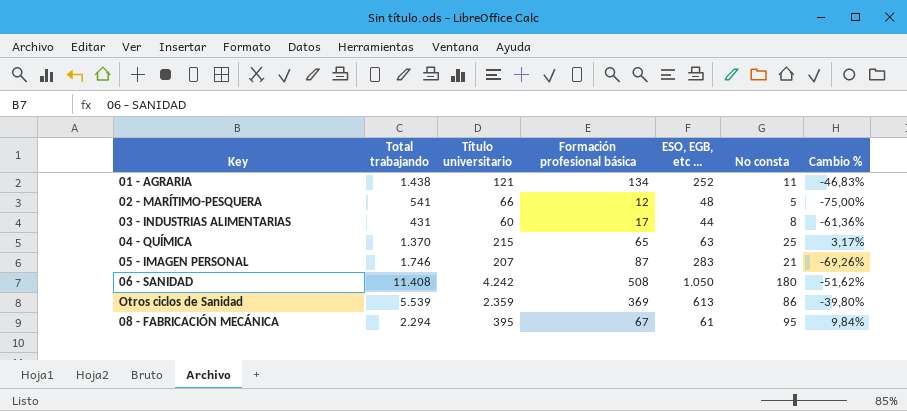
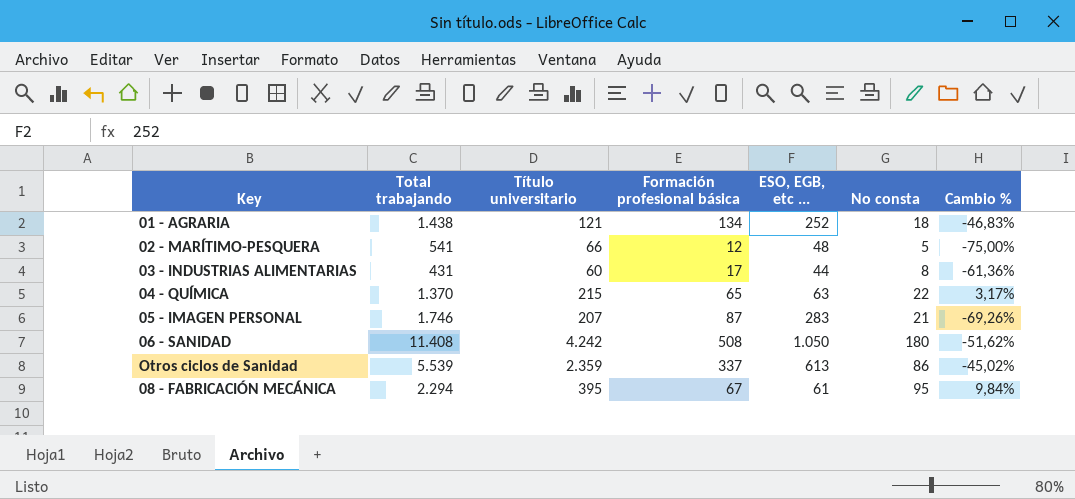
01 - AGRARIA | No consta: 11 -> 18
04 - QUÍMICA | No consta: 25 -> 22
Otros ciclos de Sanidad | Formación profesional básica: 369 -> 337
Otros ciclos de Sanidad | Cambio %: -39,80% -> -45,02%

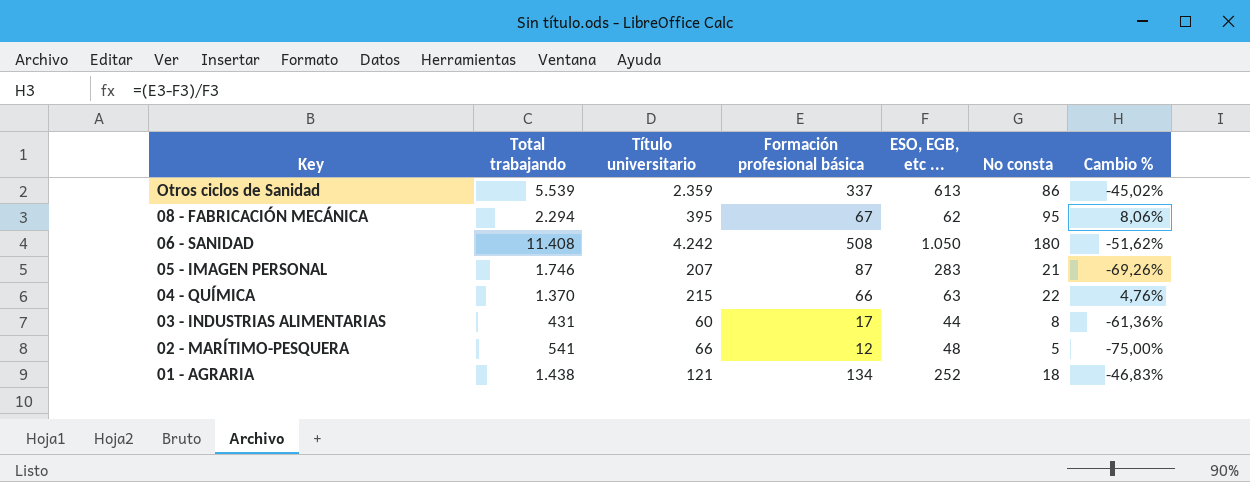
row order: none -> Key descending
08 - FABRICACIÓN MECÁNICA | ESO, EGB, etc ...: 61 -> 62
08 - FABRICACIÓN MECÁNICA | Cambio %: 9,84% -> 8,06%
04 - QUÍMICA | Formación profesional básica: 65 -> 66
04 - QUÍMICA | Cambio %: 3,17% -> 4,76%

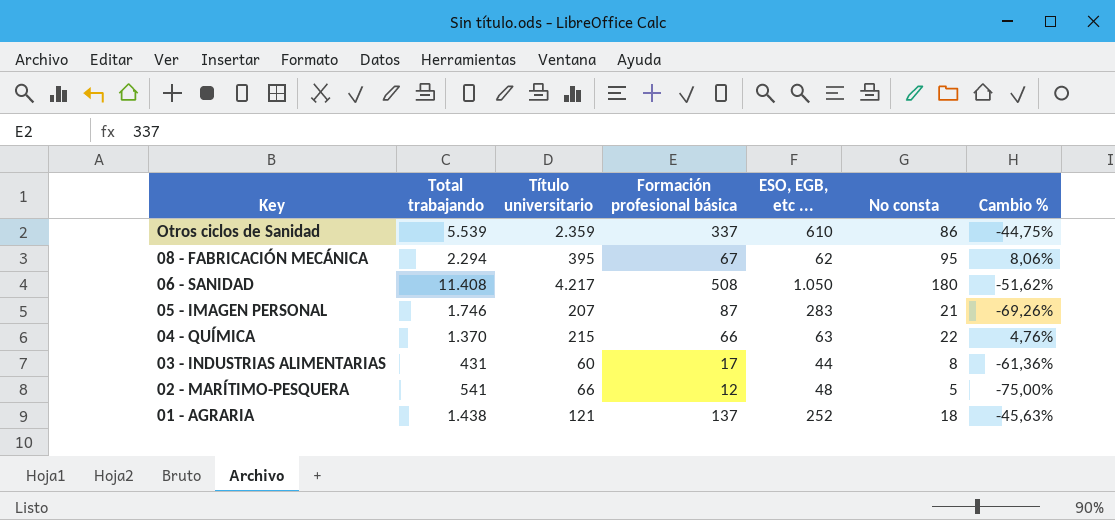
Otros ciclos de Sanidad | ESO, EGB, etc ...: 613 -> 610
Otros ciclos de Sanidad | Cambio %: -45,02% -> -44,75%
06 - SANIDAD | Título universitario: 4.242 -> 4.217
01 - AGRARIA | Formación profesional básica: 134 -> 137
01 - AGRARIA | Cambio %: -46,83% -> -45,63%

